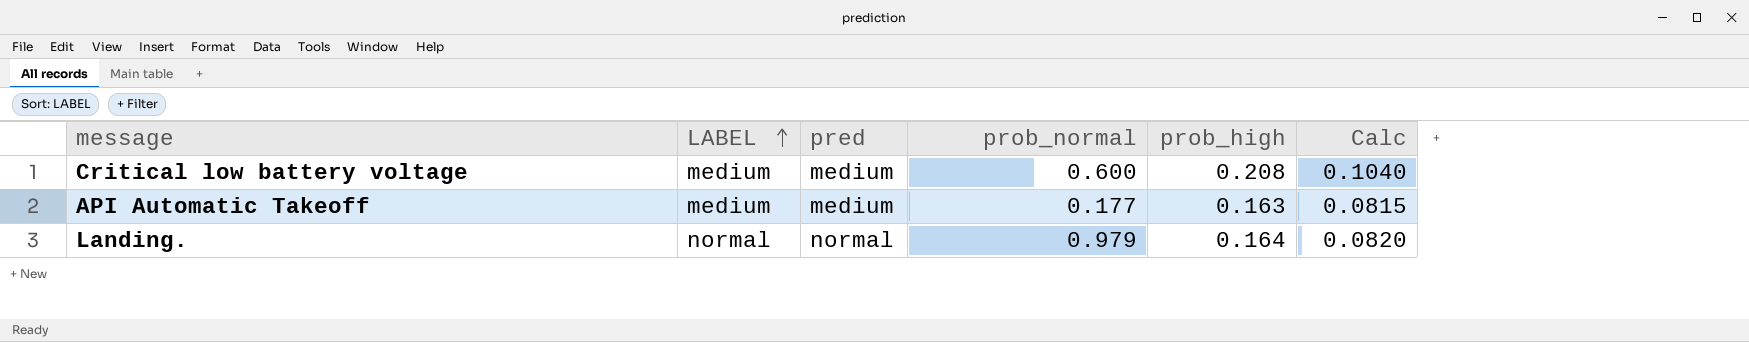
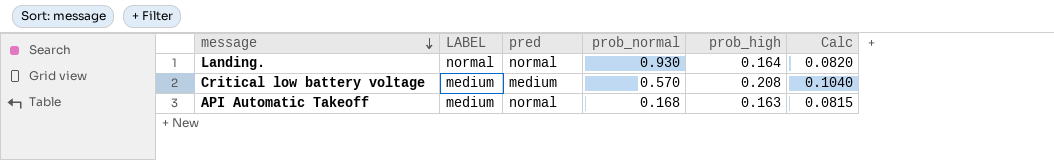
row order: LABEL ascending -> message descending
Landing. | prob_normal: 0.979 -> 0.930
Critical low battery voltage | prob_normal: 0.600 -> 0.570
API Automatic Takeoff | pred: medium -> normal
API Automatic Takeoff | prob_normal: 0.177 -> 0.168

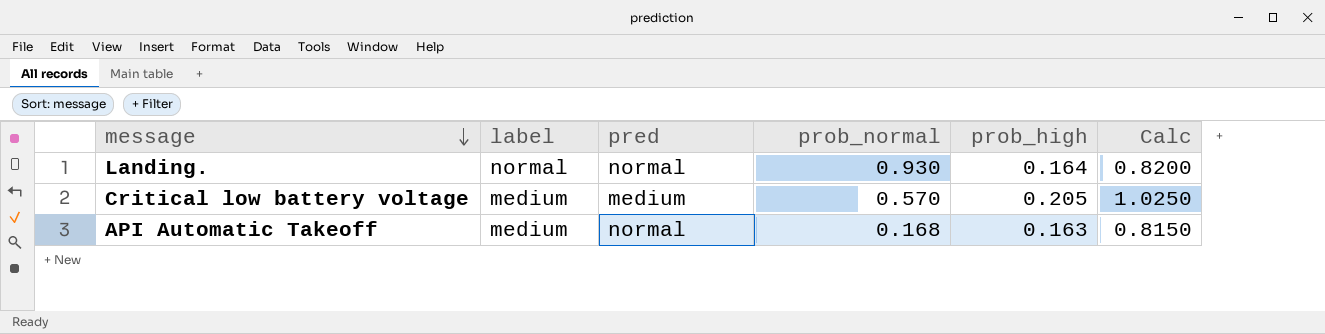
column name: LABEL -> label
column Calc | formula: [prob_high] * 0.5 -> [prob_high] * 5
Critical low battery voltage | prob_high: 0.208 -> 0.205

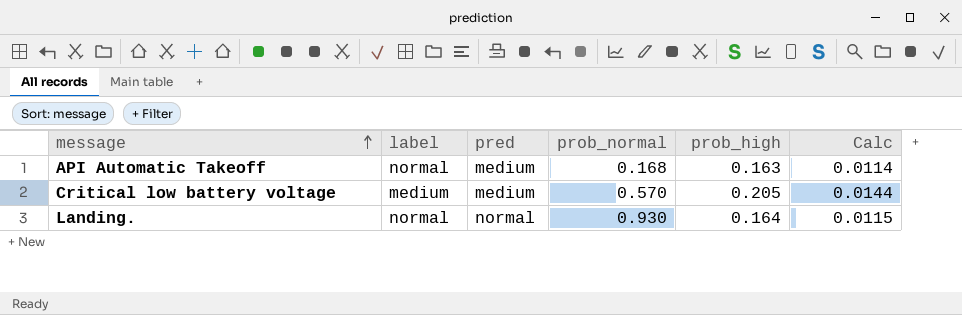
row order: message descending -> message ascending
column Calc | formula: [prob_high] * 5 -> [prob_high] * 0.07
API Automatic Takeoff | label: medium -> normal
API Automatic Takeoff | pred: normal -> medium

